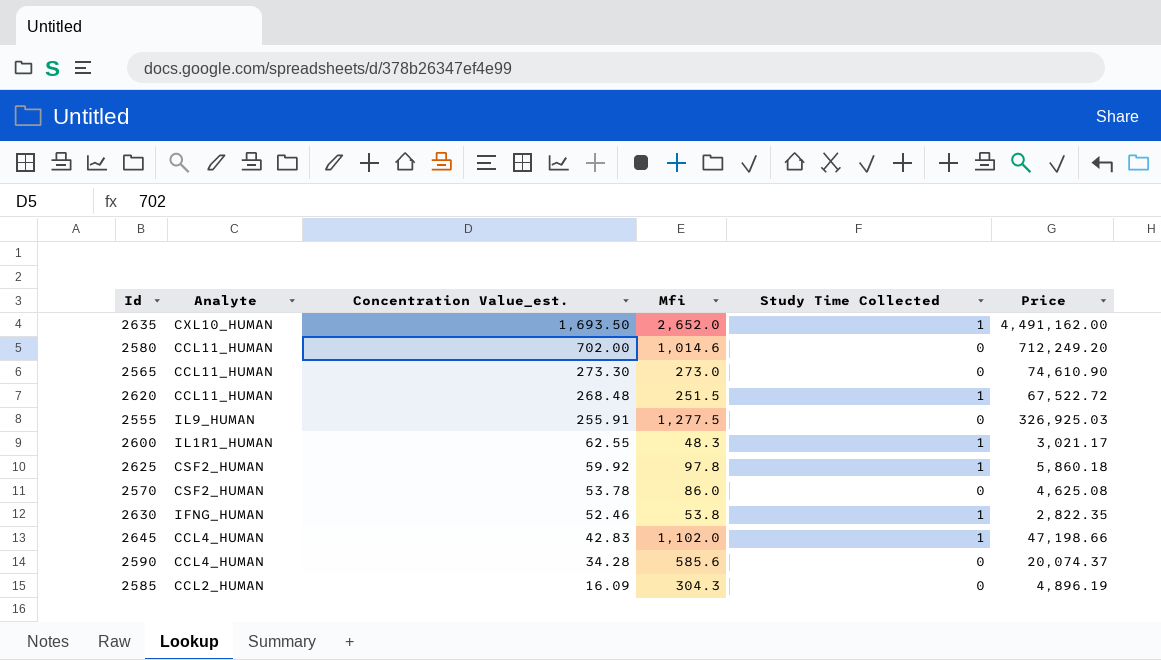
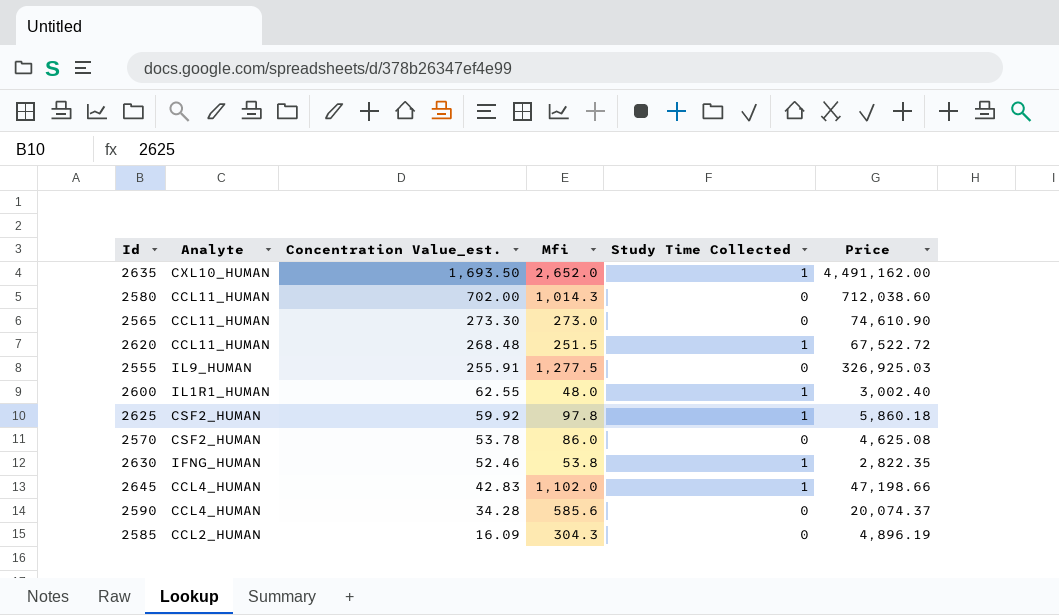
2580 | Mfi: 1,014.6 -> 1,014.3
2580 | Price: 712,249.20 -> 712,038.60
2600 | Mfi: 48.3 -> 48.0
2600 | Price: 3,021.17 -> 3,002.40

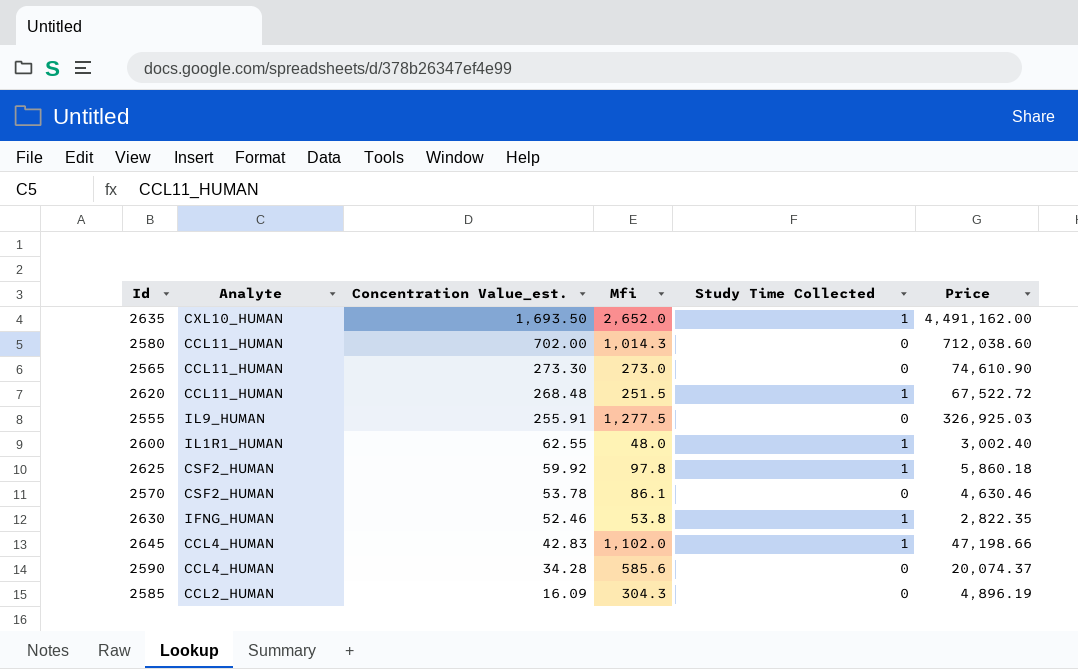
2570 | Mfi: 86.0 -> 86.1
2570 | Price: 4,625.08 -> 4,630.46

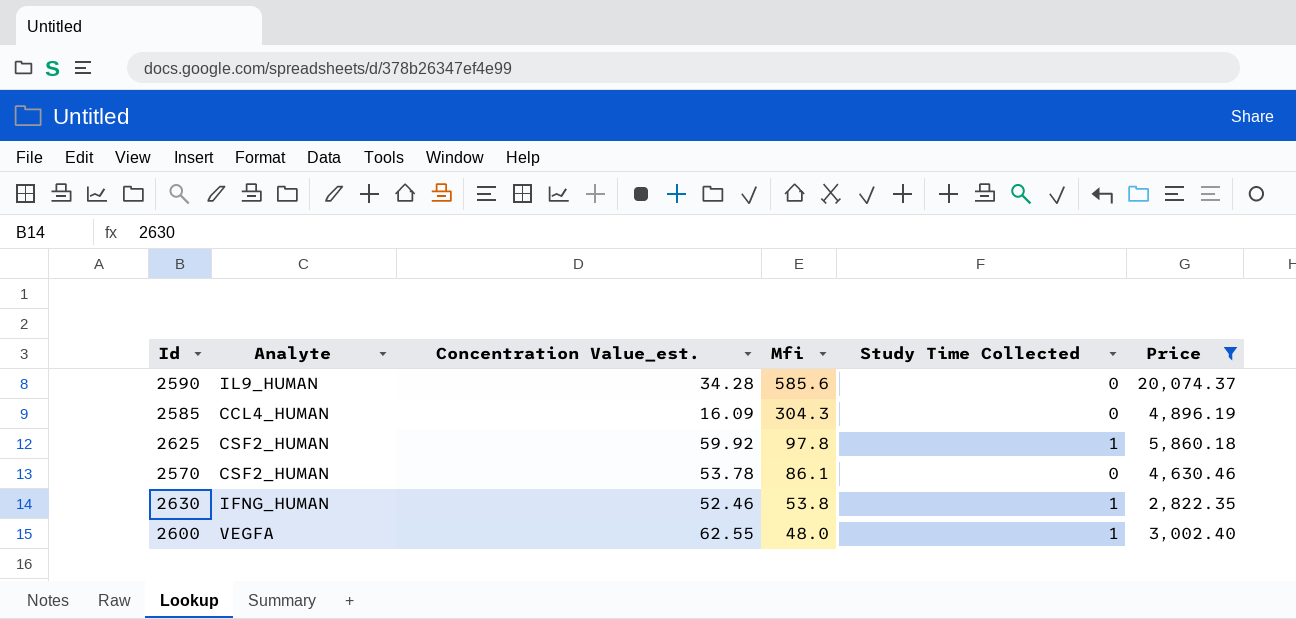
filter: none -> Price <= 20,074.37
row order: Concentration Value_est. descending -> Mfi descending
2590 | Analyte: CCL4_HUMAN -> IL9_HUMAN
2585 | Analyte: CCL2_HUMAN -> CCL4_HUMAN
2600 | Analyte: IL1R1_HUMAN -> VEGFA

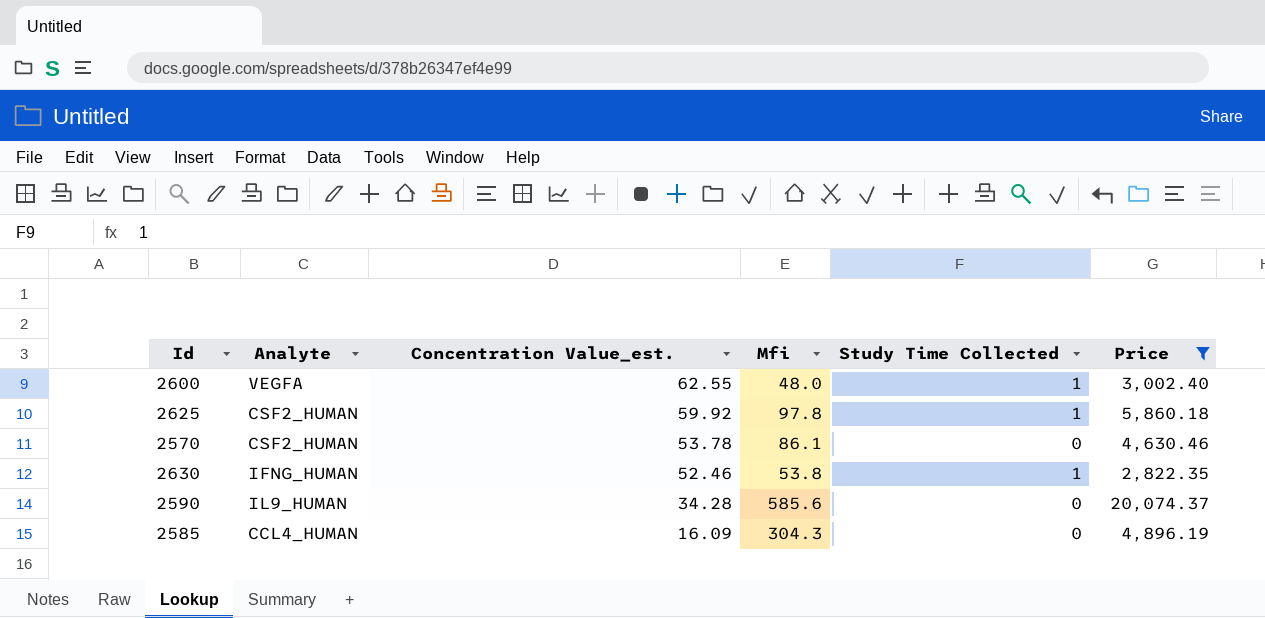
row order: Mfi descending -> Concentration Value_est. descending

